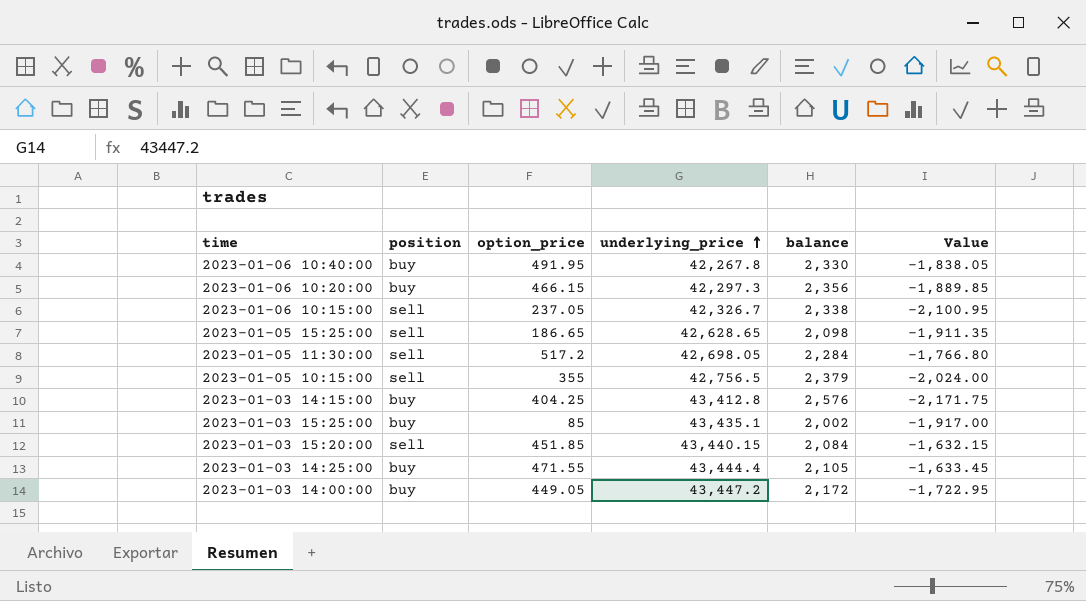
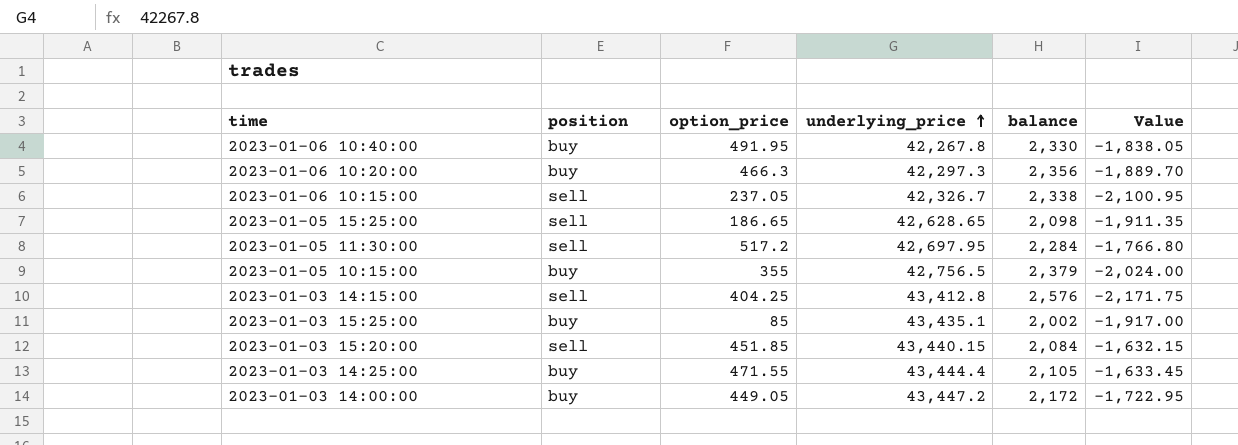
2023-01-06 10:20:00 | option_price: 466.15 -> 466.3
2023-01-06 10:20:00 | Value: -1,889.85 -> -1,889.70
2023-01-05 11:30:00 | underlying_price: 42,698.05 -> 42,697.95
2023-01-05 10:15:00 | position: sell -> buy
2023-01-03 14:15:00 | position: buy -> sell

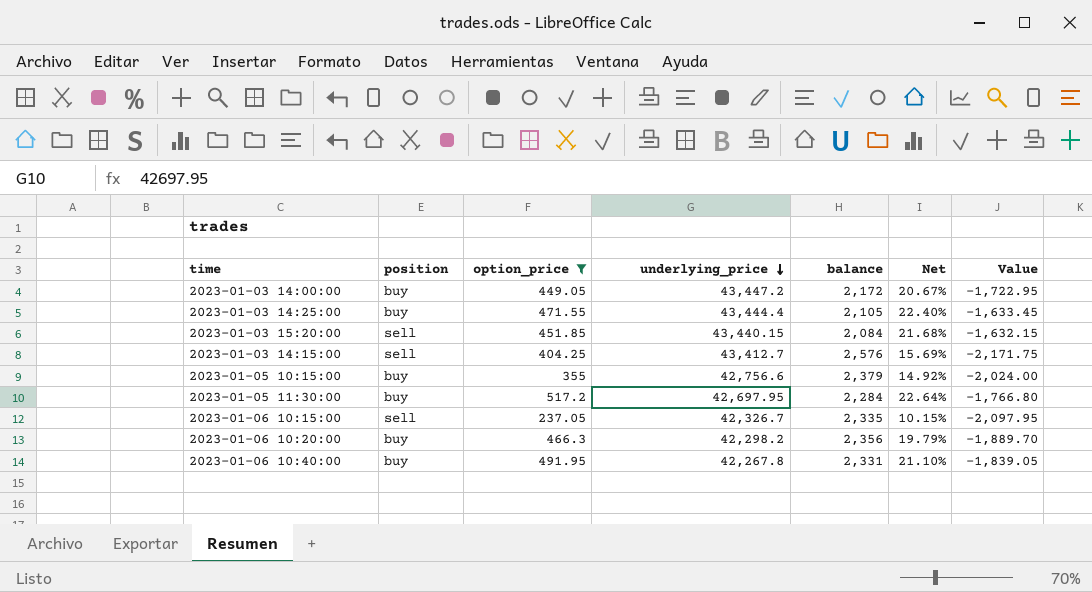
filter: none -> option_price >= 237.05
row order: underlying_price ascending -> underlying_price descending
column Net | formula: none -> [option_price] / [balance]
2023-01-03 14:15:00 | underlying_price: 43,412.8 -> 43,412.7
2023-01-05 10:15:00 | underlying_price: 42,756.5 -> 42,756.6
2023-01-05 11:30:00 | position: sell -> buy
2023-01-06 10:15:00 | balance: 2,338 -> 2,335
2023-01-06 10:15:00 | Value: -2,100.95 -> -2,097.95
2023-01-06 10:20:00 | underlying_price: 42,297.3 -> 42,298.2
2023-01-06 10:40:00 | balance: 2,330 -> 2,331
2023-01-06 10:40:00 | Value: -1,838.05 -> -1,839.05

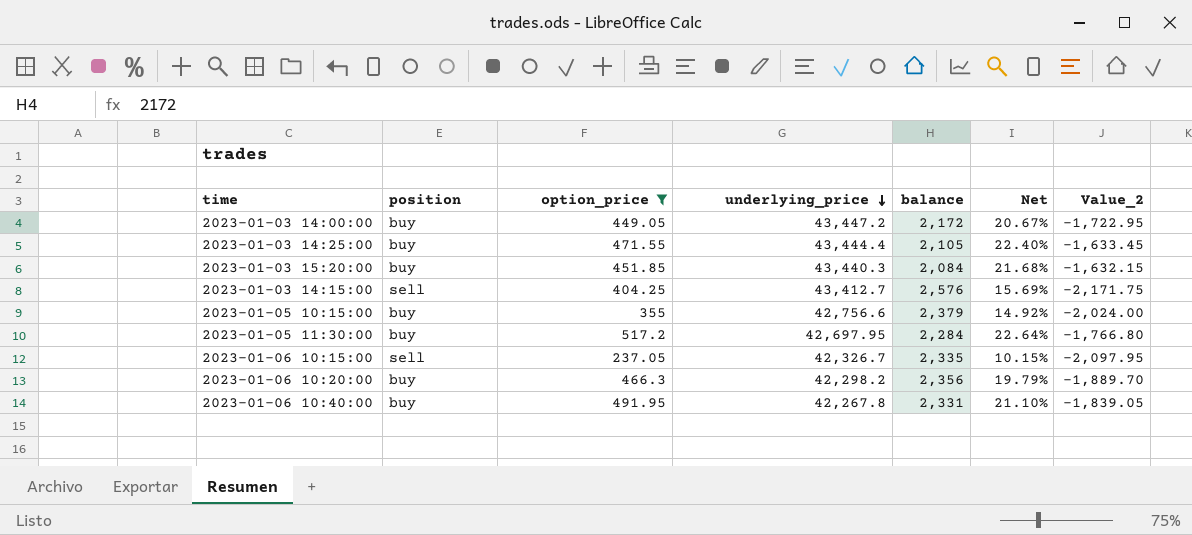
column name: Value -> Value_2
2023-01-03 15:20:00 | position: sell -> buy
2023-01-03 15:20:00 | underlying_price: 43,440.15 -> 43,440.3

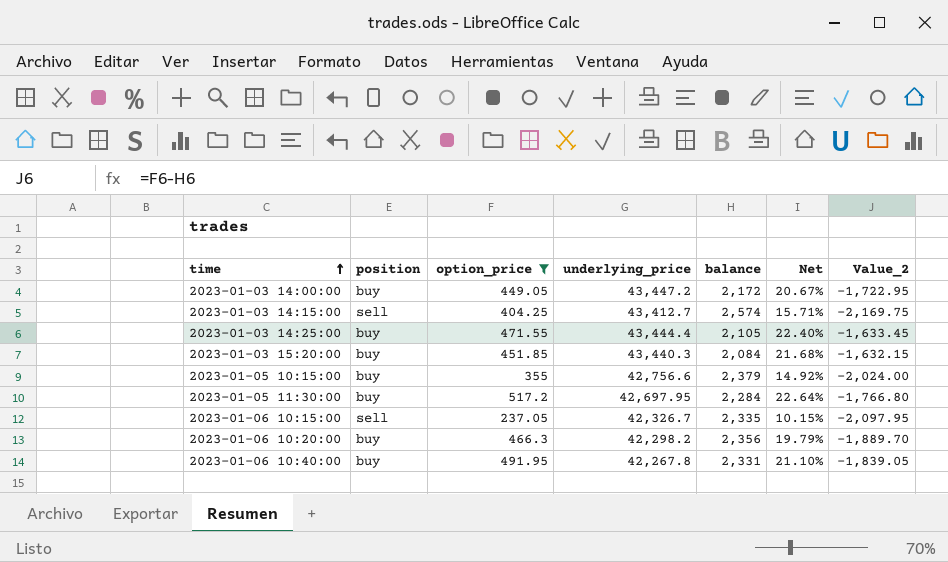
row order: underlying_price descending -> time ascending
2023-01-03 14:15:00 | balance: 2,576 -> 2,574
2023-01-03 14:15:00 | Net: 15.69% -> 15.71%
2023-01-03 14:15:00 | Value_2: -2,171.75 -> -2,169.75

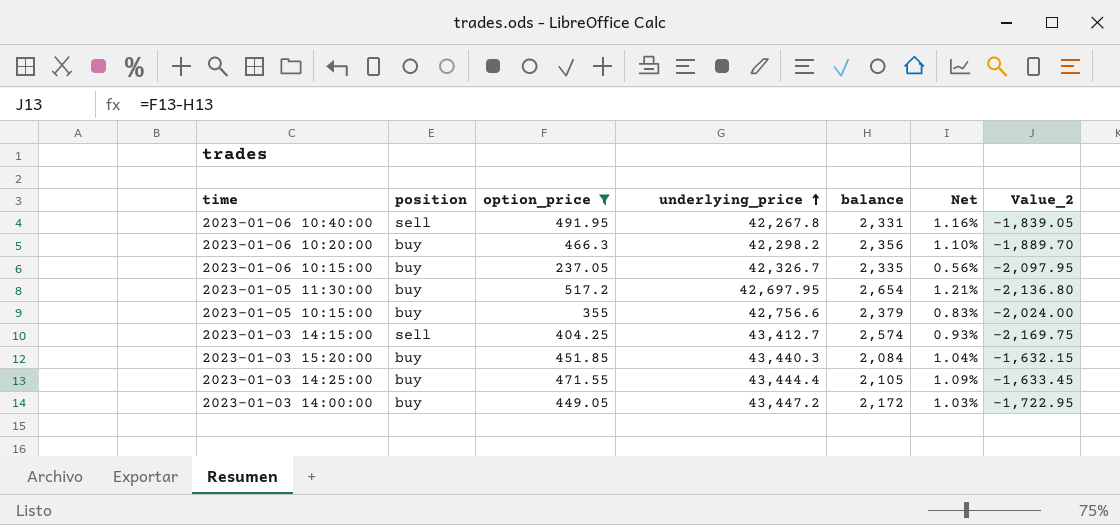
row order: time ascending -> underlying_price ascending
column Net | formula: [option_price] / [balance] -> [option_price] / [underlying_price]
2023-01-06 10:40:00 | position: buy -> sell
2023-01-06 10:15:00 | position: sell -> buy
2023-01-05 11:30:00 | balance: 2,284 -> 2,654
2023-01-05 11:30:00 | Value_2: -1,766.80 -> -2,136.80

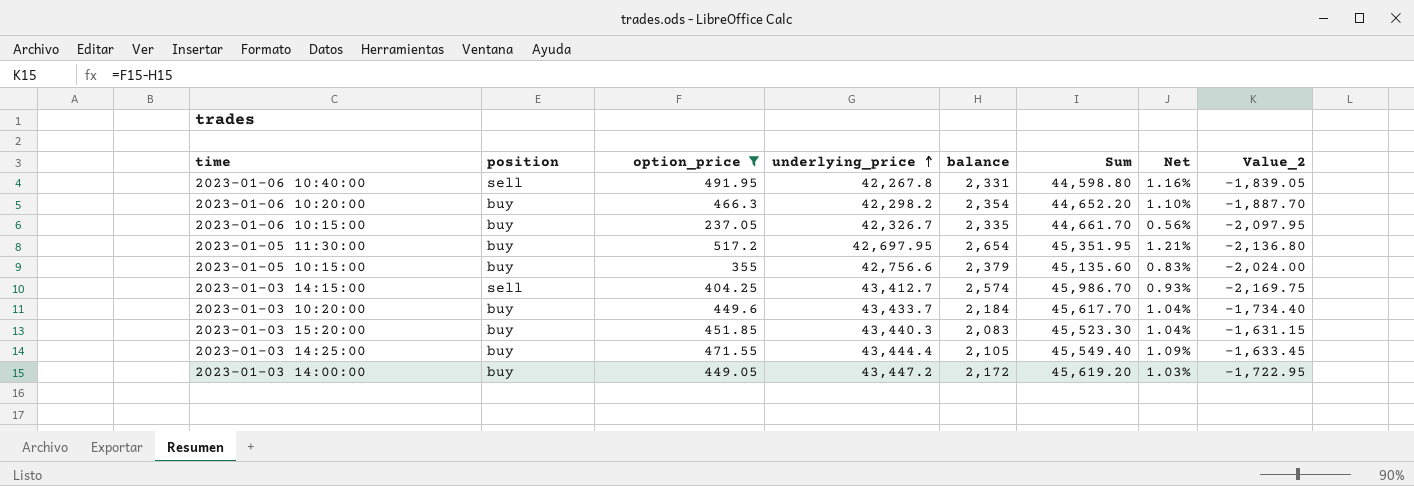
column Sum | formula: none -> [underlying_price] + [balance]
2023-01-06 10:20:00 | balance: 2,356 -> 2,354
2023-01-06 10:20:00 | Value_2: -1,889.70 -> -1,887.70
row 2023-01-03 10:20:00: none -> buy | 449.6 | 43,433.7 | 2,184 | 45,617.70 | 1.04% | -1,734.40
2023-01-03 15:20:00 | balance: 2,084 -> 2,083
2023-01-03 15:20:00 | Value_2: -1,632.15 -> -1,631.15

